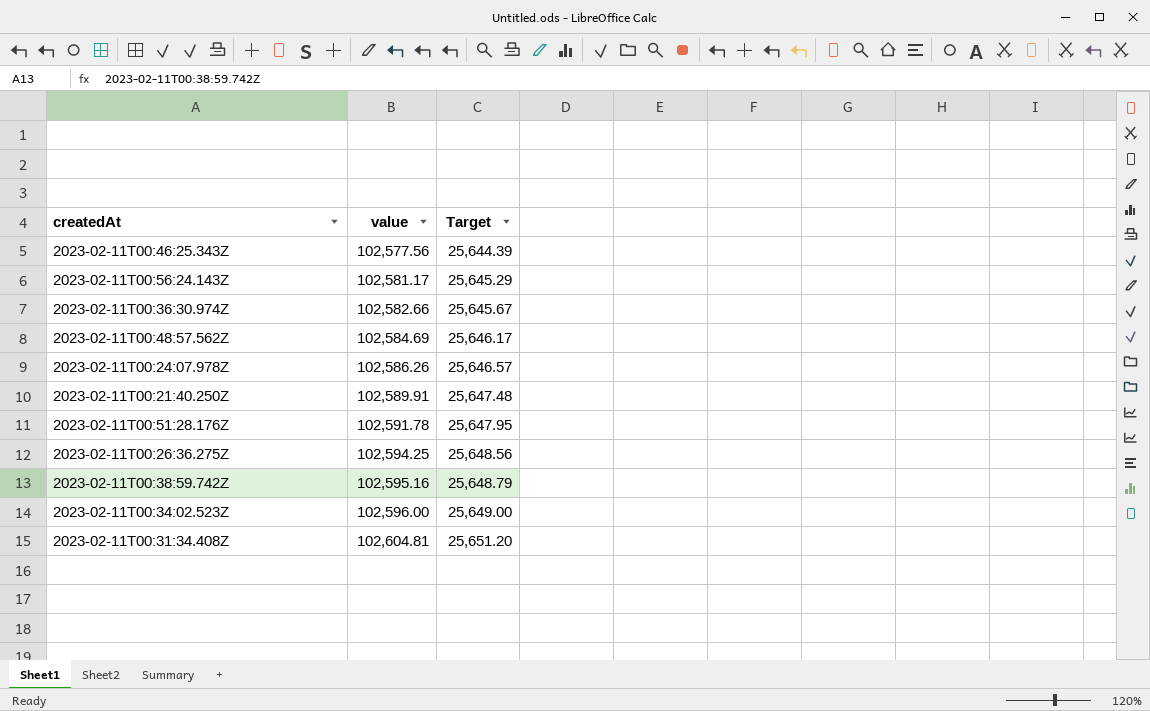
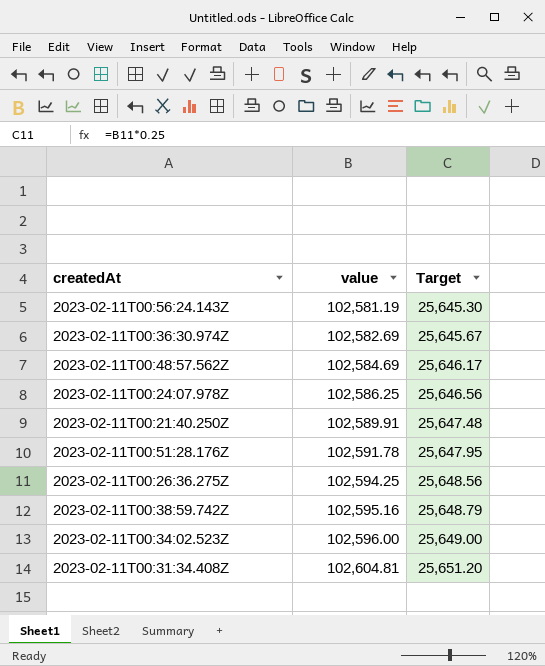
row 2023-02-11T00:46:25.343Z: 102,577.56 | 25,644.39 -> none
2023-02-11T00:56:24.143Z | value: 102,581.17 -> 102,581.19
2023-02-11T00:56:24.143Z | Target: 25,645.29 -> 25,645.30
2023-02-11T00:36:30.974Z | value: 102,582.66 -> 102,582.69
2023-02-11T00:24:07.978Z | value: 102,586.26 -> 102,586.25
2023-02-11T00:24:07.978Z | Target: 25,646.57 -> 25,646.56

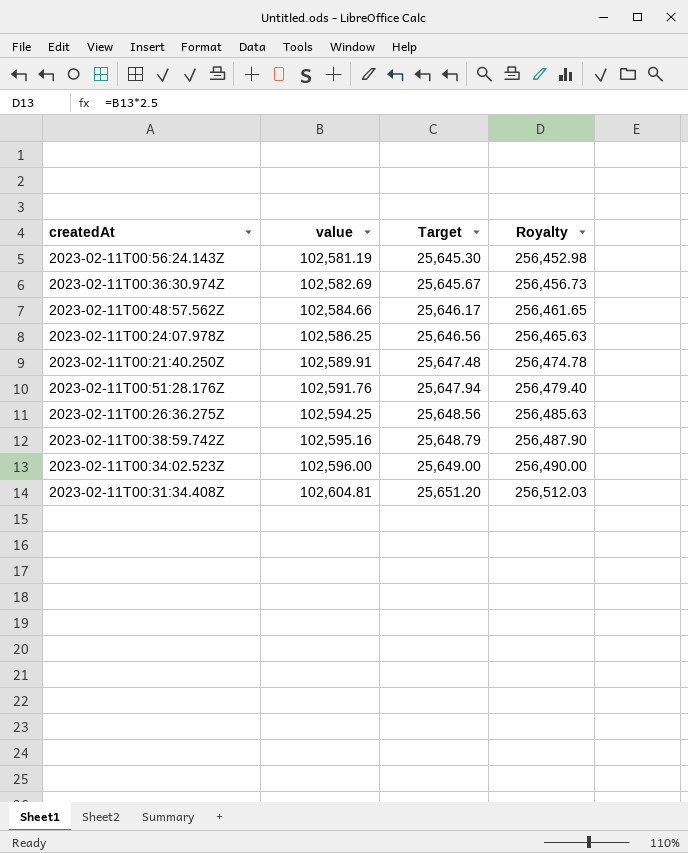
column Royalty | formula: none -> [value] * 2.5
2023-02-11T00:48:57.562Z | value: 102,584.69 -> 102,584.66
2023-02-11T00:51:28.176Z | value: 102,591.78 -> 102,591.76
2023-02-11T00:51:28.176Z | Target: 25,647.95 -> 25,647.94

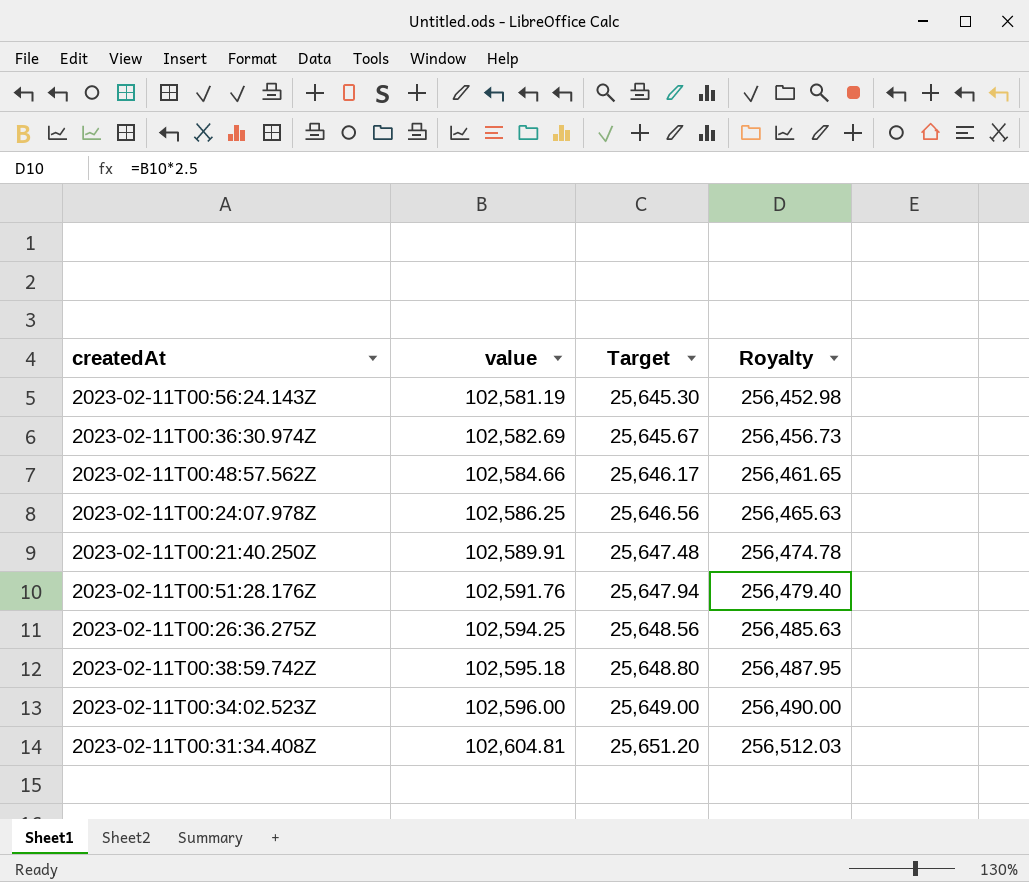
2023-02-11T00:38:59.742Z | value: 102,595.16 -> 102,595.18
2023-02-11T00:38:59.742Z | Target: 25,648.79 -> 25,648.80
2023-02-11T00:38:59.742Z | Royalty: 256,487.90 -> 256,487.95

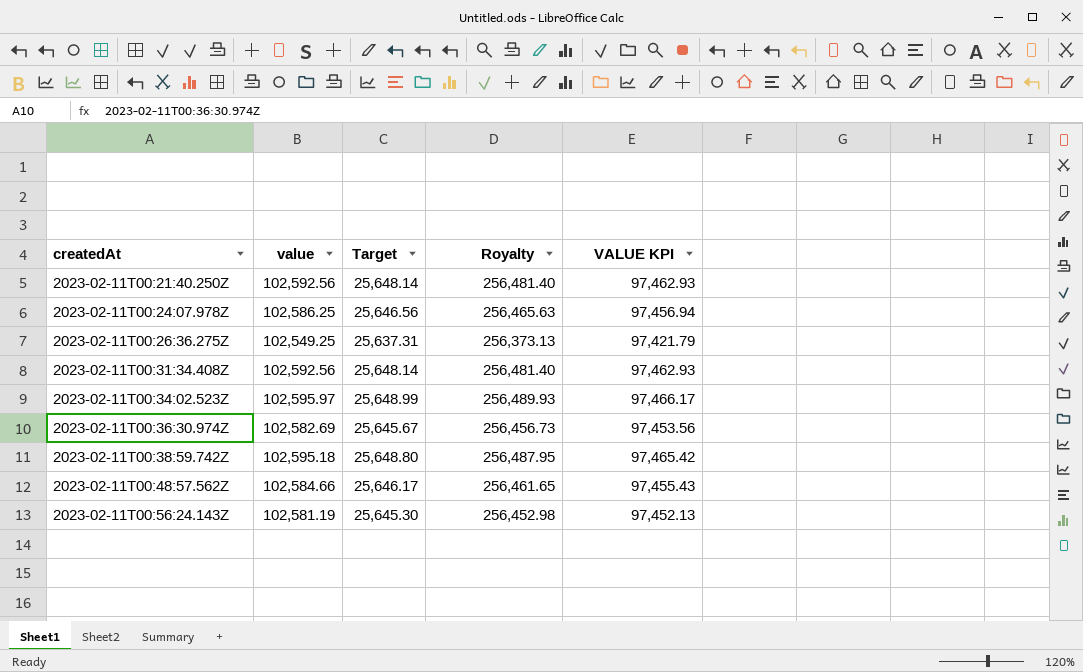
row order: value ascending -> createdAt ascending
column VALUE KPI | formula: none -> [value] * 0.95
row 2023-02-11T00:51:28.176Z: 102,591.76 | 25,647.94 | 256,479.40 -> none
2023-02-11T00:21:40.250Z | value: 102,589.91 -> 102,592.56
2023-02-11T00:21:40.250Z | Target: 25,647.48 -> 25,648.14
2023-02-11T00:21:40.250Z | Royalty: 256,474.78 -> 256,481.40
2023-02-11T00:26:36.275Z | value: 102,594.25 -> 102,549.25
2023-02-11T00:26:36.275Z | Target: 25,648.56 -> 25,637.31
2023-02-11T00:26:36.275Z | Royalty: 256,485.63 -> 256,373.13
2023-02-11T00:31:34.408Z | value: 102,604.81 -> 102,592.56
2023-02-11T00:31:34.408Z | Target: 25,651.20 -> 25,648.14
2023-02-11T00:31:34.408Z | Royalty: 256,512.03 -> 256,481.40
2023-02-11T00:34:02.523Z | value: 102,596.00 -> 102,595.97
2023-02-11T00:34:02.523Z | Target: 25,649.00 -> 25,648.99
2023-02-11T00:34:02.523Z | Royalty: 256,490.00 -> 256,489.93

